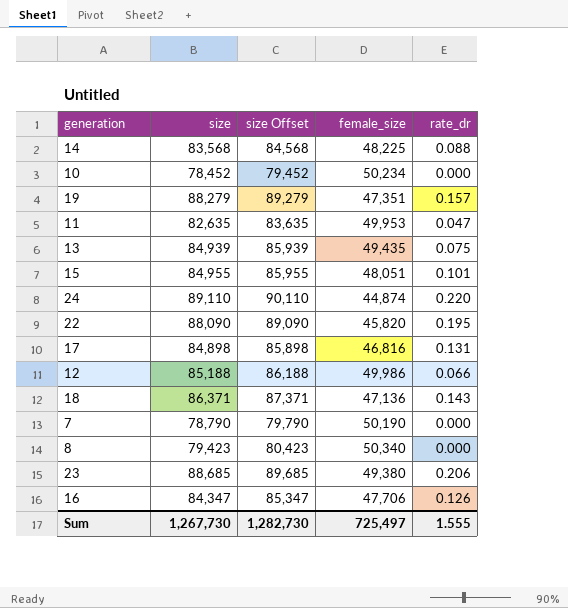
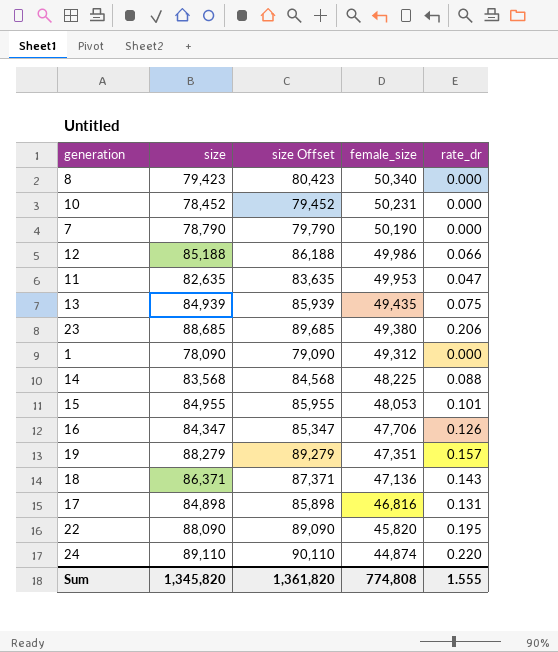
row order: none -> female_size descending
10 | female_size: 50,234 -> 50,231
row 1: none -> 78,090 | 79,090 | 49,312 | 0.000
15 | female_size: 48,051 -> 48,053
Sum | size: 1,267,730 -> 1,345,820
Sum | size Offset: 1,282,730 -> 1,361,820
Sum | female_size: 725,497 -> 774,808

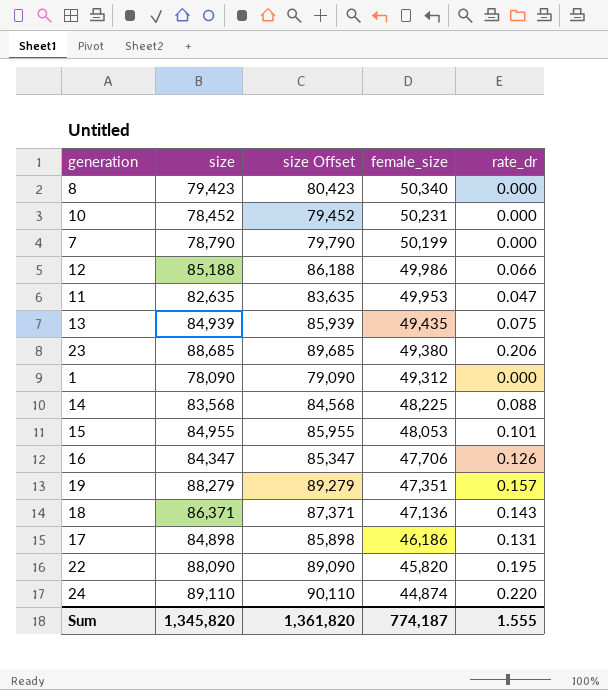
7 | female_size: 50,190 -> 50,199
17 | female_size: 46,816 -> 46,186
Sum | female_size: 774,808 -> 774,187

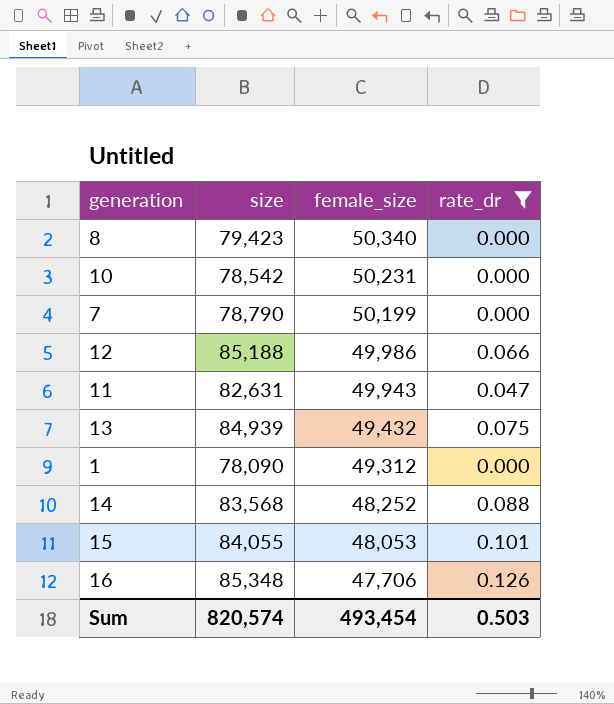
filter: none -> rate_dr <= 0.126
column size Offset | formula: [size] + 1000 -> none
10 | size: 78,452 -> 78,542
11 | size: 82,635 -> 82,631
11 | female_size: 49,953 -> 49,943
13 | female_size: 49,435 -> 49,432
14 | female_size: 48,225 -> 48,252
15 | size: 84,955 -> 84,055
16 | size: 84,347 -> 85,348
Sum | size: 1,345,820 -> 820,574
Sum | female_size: 774,187 -> 493,454
Sum | rate_dr: 1.555 -> 0.503

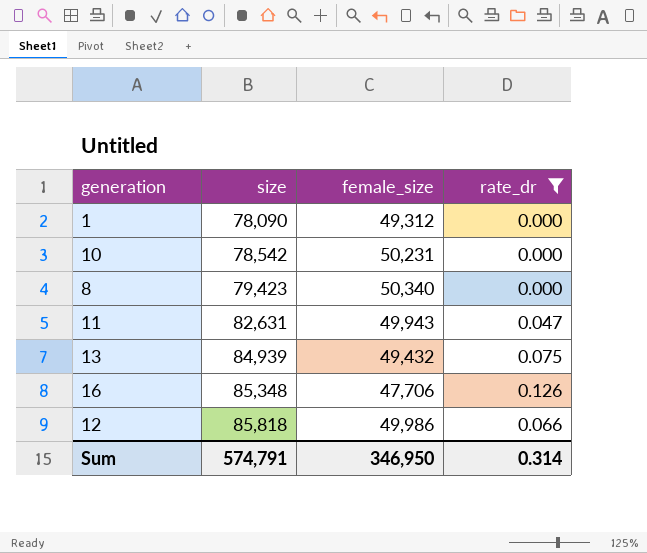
row order: female_size descending -> size ascending
row 7: 78,790 | 50,199 | 0.000 -> none
row 14: 83,568 | 48,252 | 0.088 -> none
row 15: 84,055 | 48,053 | 0.101 -> none
12 | size: 85,188 -> 85,818
Sum | size: 820,574 -> 574,791
Sum | female_size: 493,454 -> 346,950
Sum | rate_dr: 0.503 -> 0.314

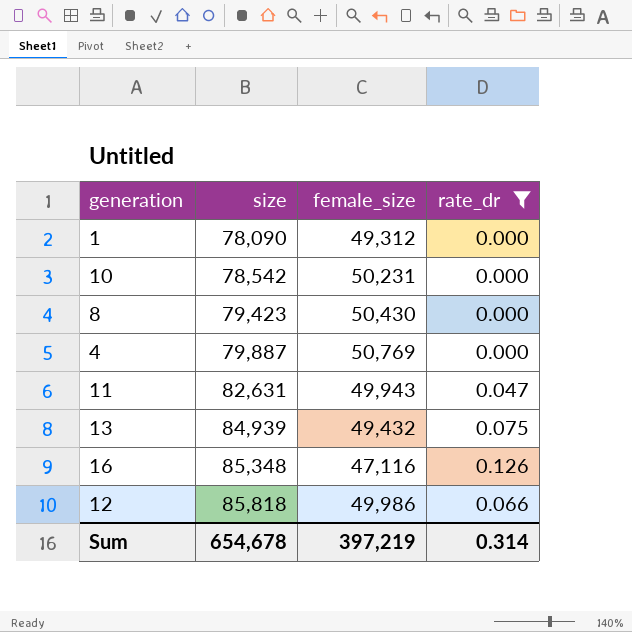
8 | female_size: 50,340 -> 50,430
row 4: none -> 79,887 | 50,769 | 0.000
16 | female_size: 47,706 -> 47,116
Sum | size: 574,791 -> 654,678
Sum | female_size: 346,950 -> 397,219

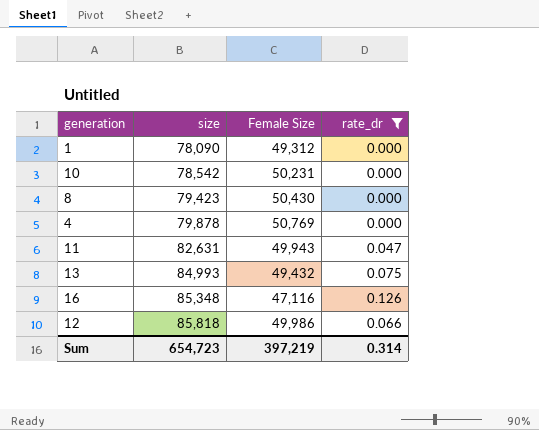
column name: female_size -> Female Size
4 | size: 79,887 -> 79,878
13 | size: 84,939 -> 84,993
Sum | size: 654,678 -> 654,723

